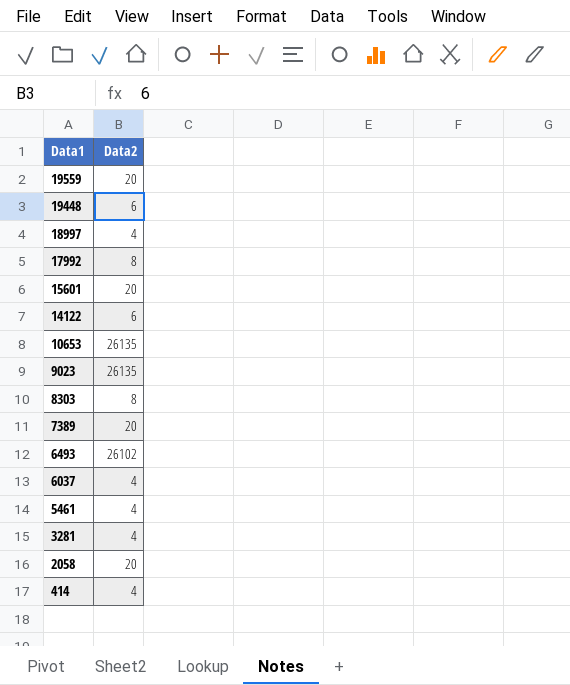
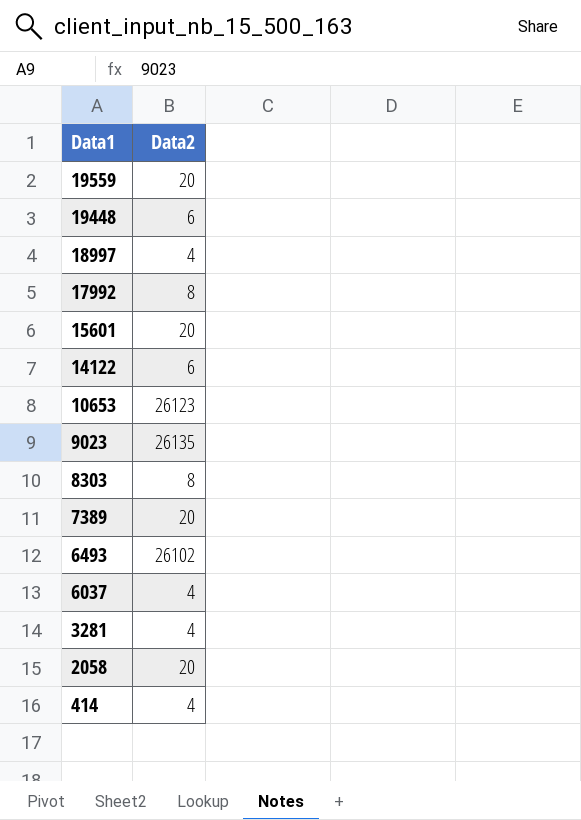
row 5461: 4 -> none
10653 | Data2: 26135 -> 26123

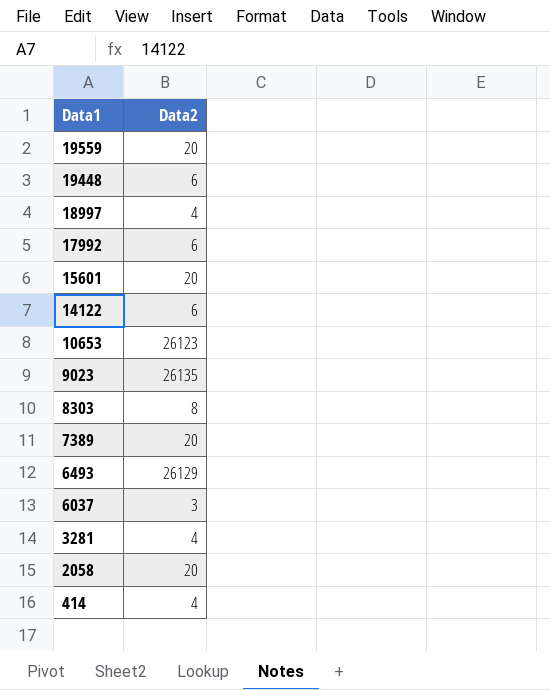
17992 | Data2: 8 -> 6
6493 | Data2: 26102 -> 26129
6037 | Data2: 4 -> 3

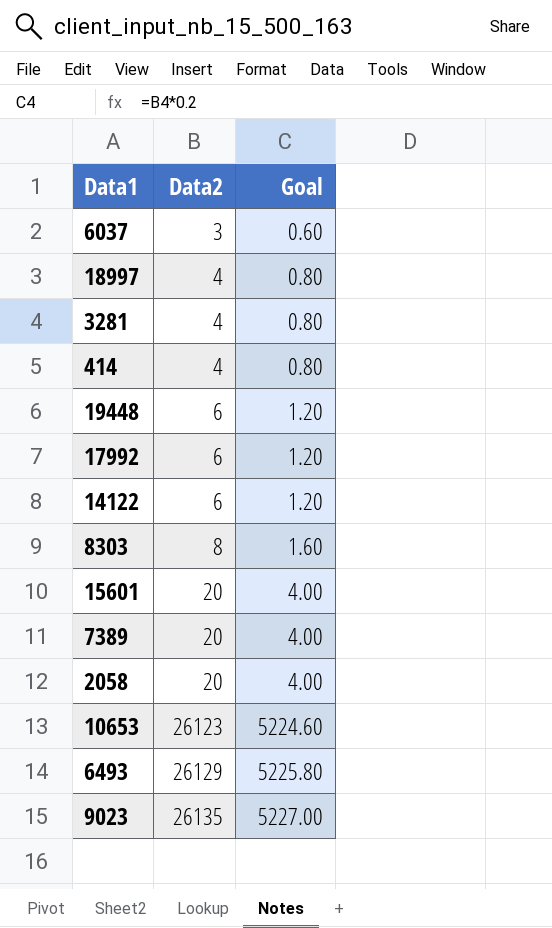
row order: Data1 descending -> Data2 ascending
column Goal | formula: none -> [Data2] * 0.2
row 19559: 20 -> none

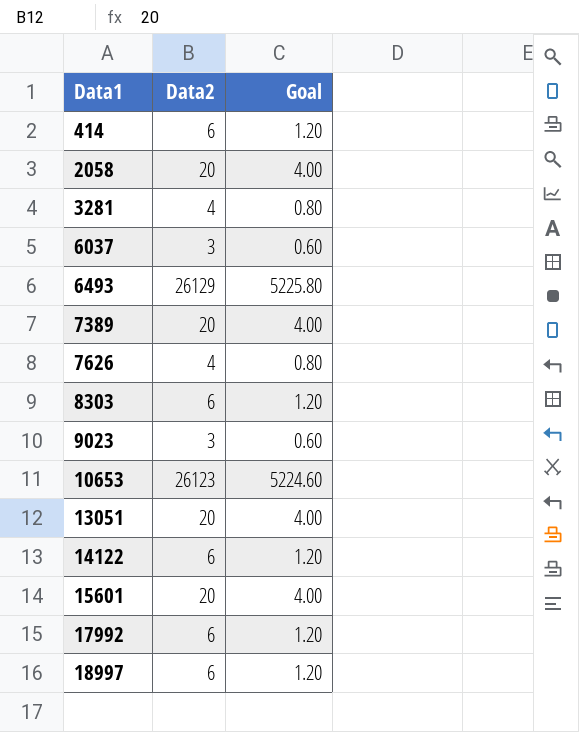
row order: Data2 ascending -> Data1 ascending
row 19448: 6 | 1.20 -> none
414 | Data2: 4 -> 6
414 | Goal: 0.80 -> 1.20
row 7626: none -> 4 | 0.80
8303 | Data2: 8 -> 6
8303 | Goal: 1.60 -> 1.20
9023 | Data2: 26135 -> 3
9023 | Goal: 5227.00 -> 0.60
row 13051: none -> 20 | 4.00
18997 | Data2: 4 -> 6
18997 | Goal: 0.80 -> 1.20

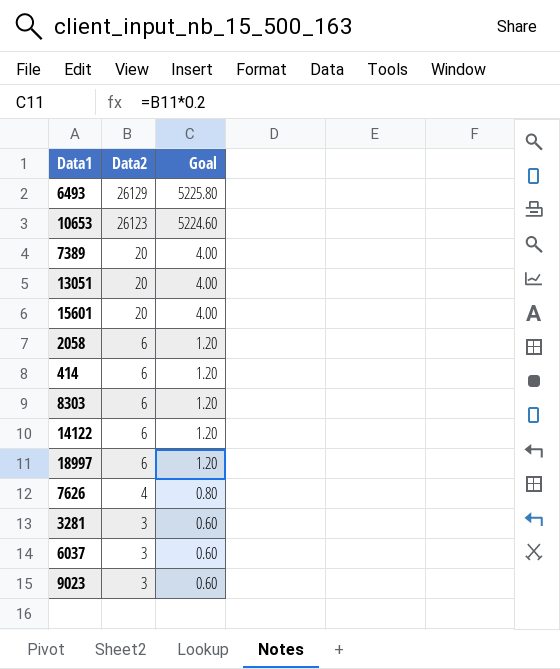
row order: Data1 ascending -> Data2 descending
row 17992: 6 | 1.20 -> none
2058 | Data2: 20 -> 6
2058 | Goal: 4.00 -> 1.20
3281 | Data2: 4 -> 3
3281 | Goal: 0.80 -> 0.60

